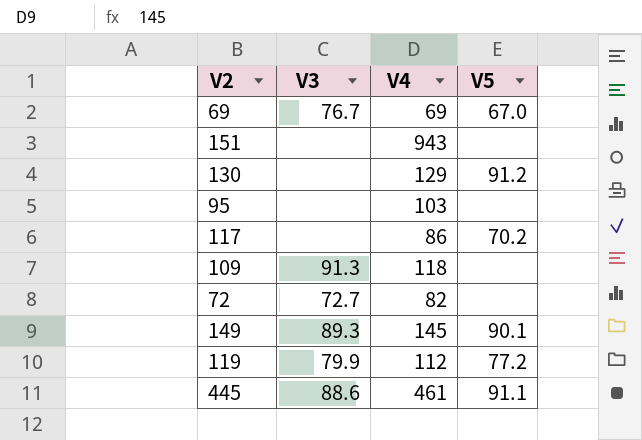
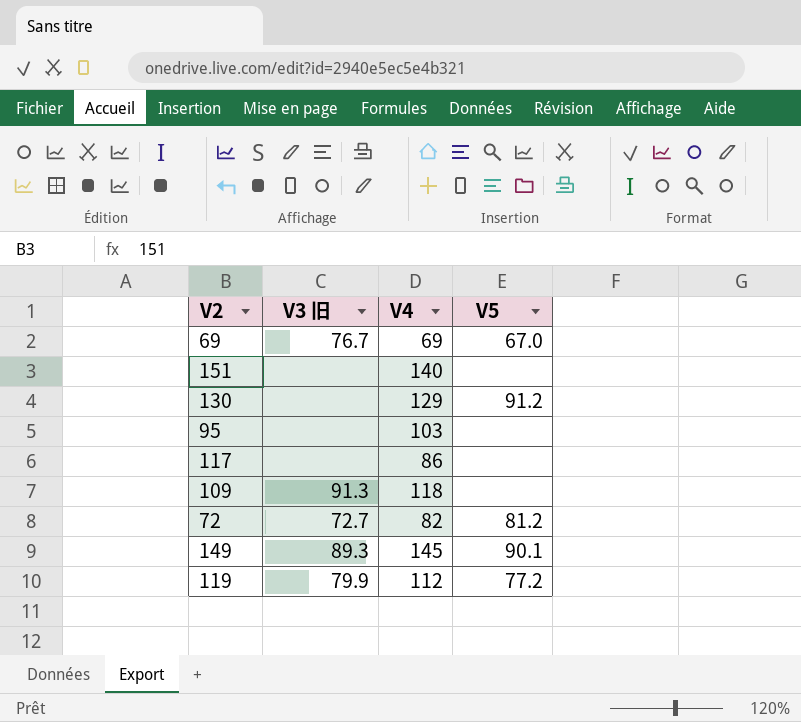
column name: V3 -> V3 旧
row 445: 88.6 | 461 | 91.1 -> none
151 | V4: 943 -> 140
117 | V5: 70.2 -> none
72 | V5: none -> 81.2

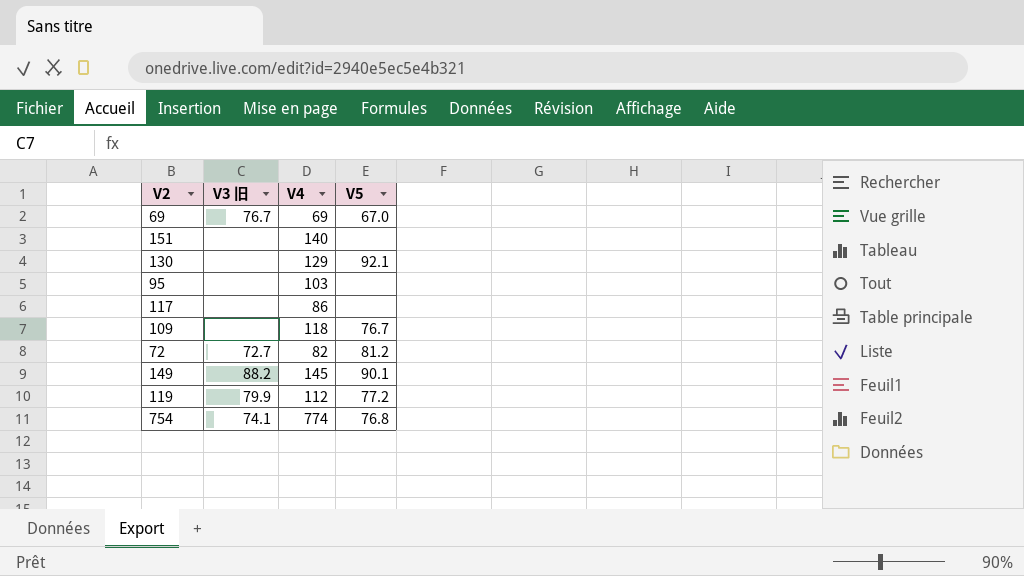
130 | V5: 91.2 -> 92.1
109 | V3 旧: 91.3 -> none
109 | V5: none -> 76.7
149 | V3 旧: 89.3 -> 88.2
row 754: none -> 74.1 | 774 | 76.8

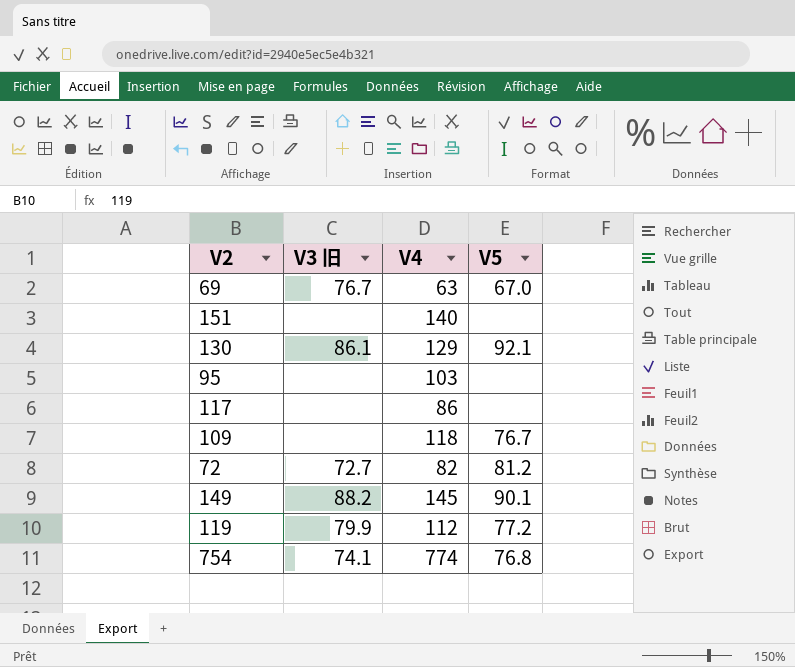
69 | V4: 69 -> 63
130 | V3 旧: none -> 86.1

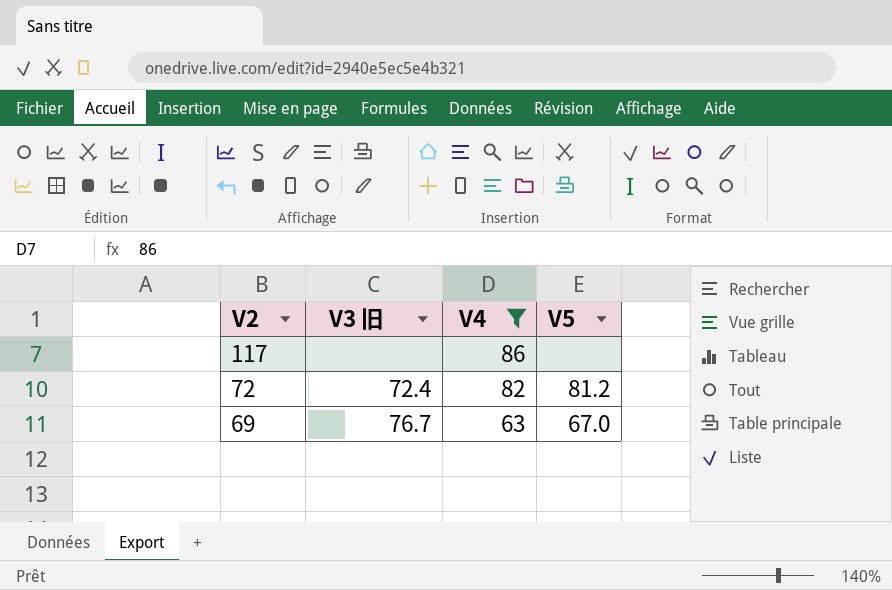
filter: none -> V4 <= 86
row order: none -> V2 descending
72 | V3 旧: 72.7 -> 72.4

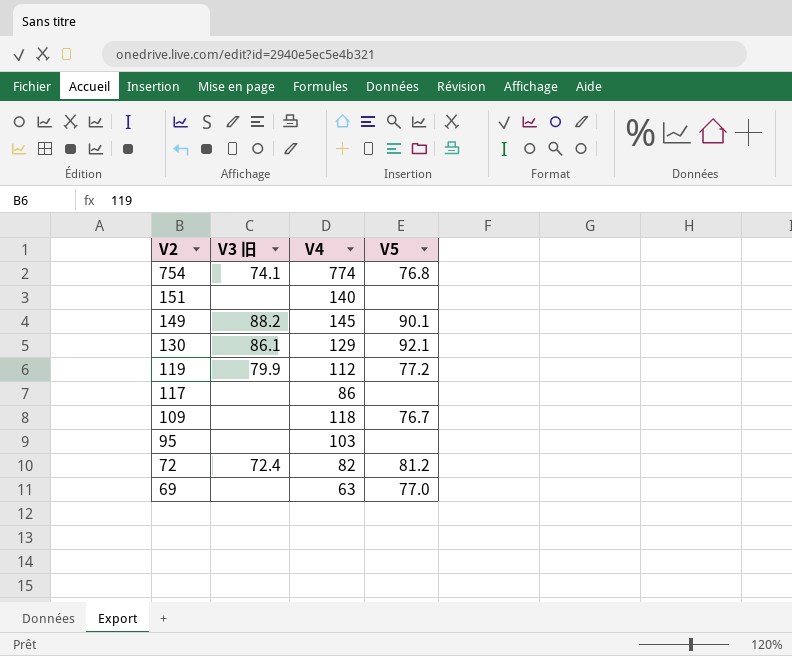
filter: V4 <= 86 -> none
69 | V3 旧: 76.7 -> none
69 | V5: 67.0 -> 77.0

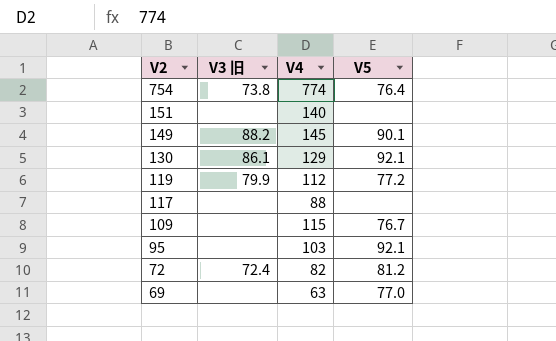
754 | V3 旧: 74.1 -> 73.8
754 | V5: 76.8 -> 76.4
117 | V4: 86 -> 88
109 | V4: 118 -> 115
95 | V5: none -> 92.1

